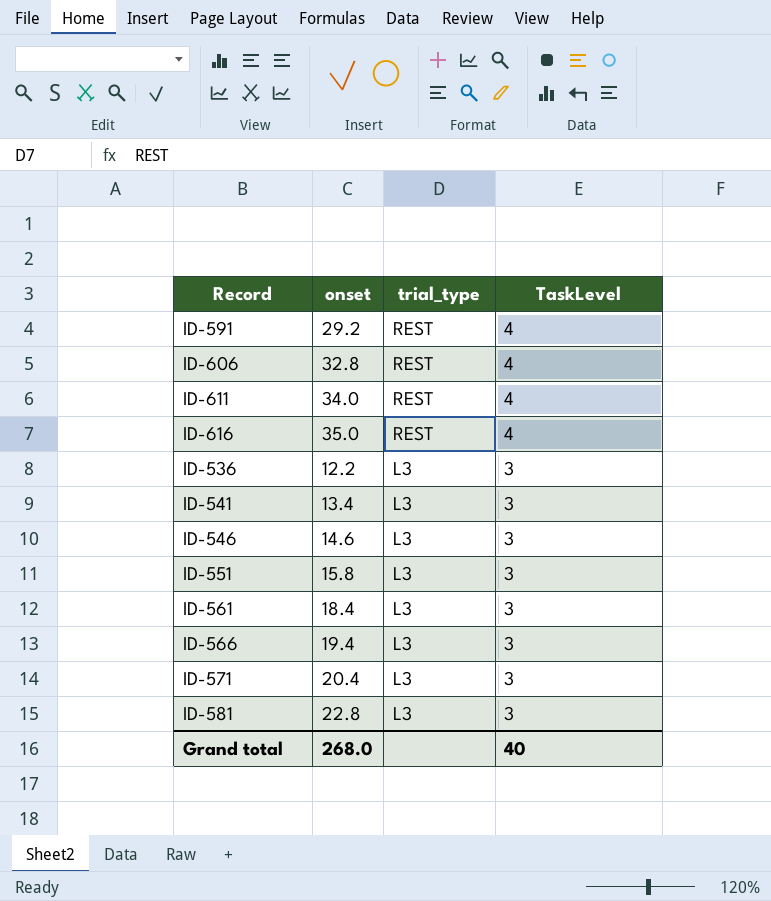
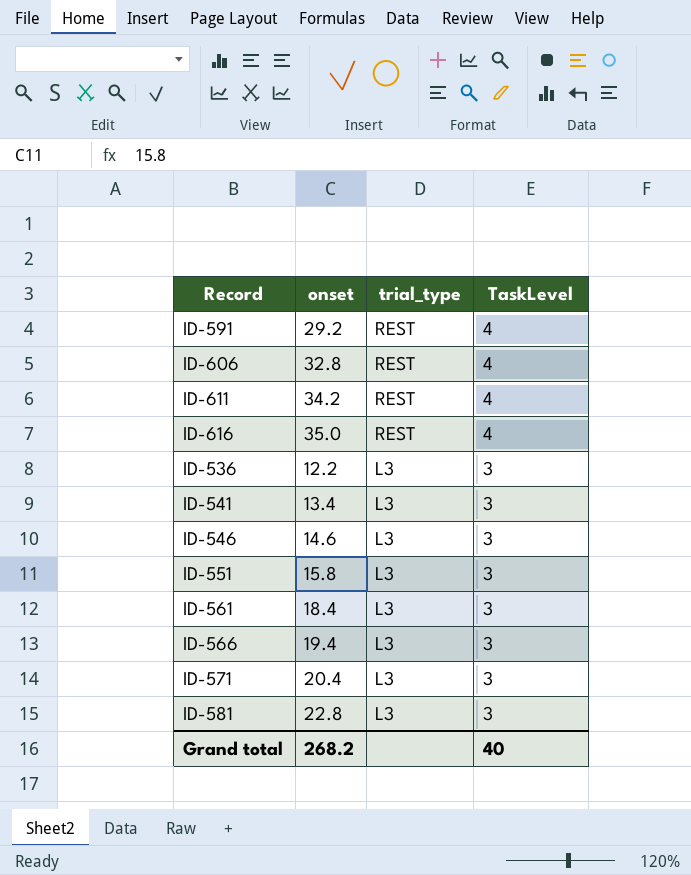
ID-611 | onset: 34.0 -> 34.2
Grand total | onset: 268.0 -> 268.2

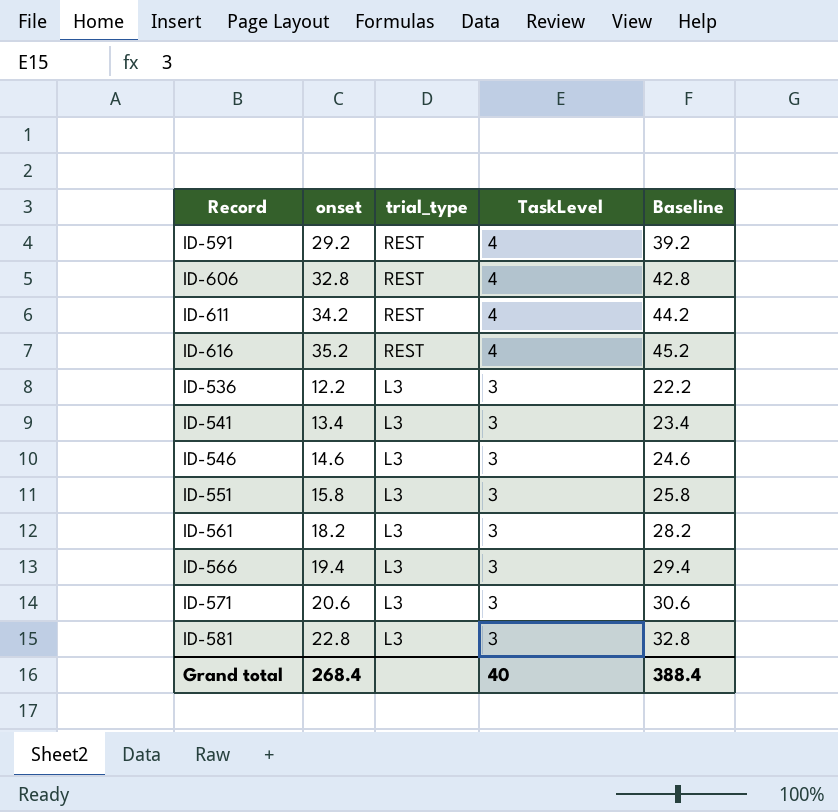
column Baseline | formula: none -> [onset] + 10
ID-616 | onset: 35.0 -> 35.2
ID-561 | onset: 18.4 -> 18.2
ID-571 | onset: 20.4 -> 20.6
Grand total | onset: 268.2 -> 268.4

